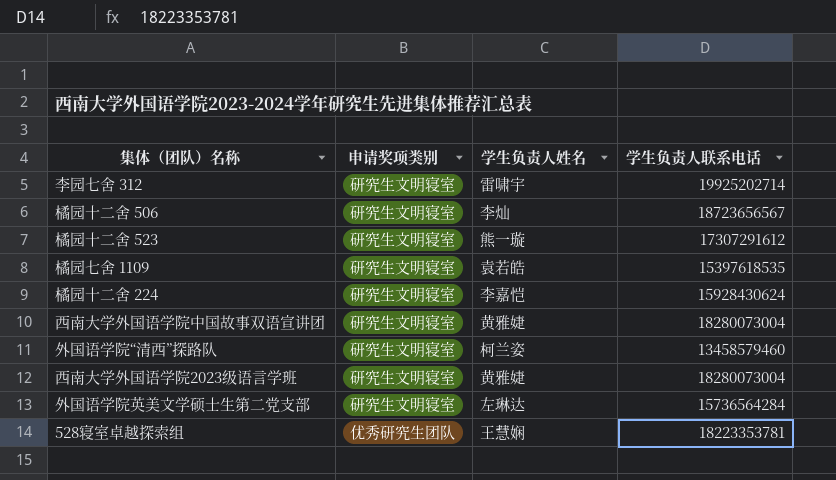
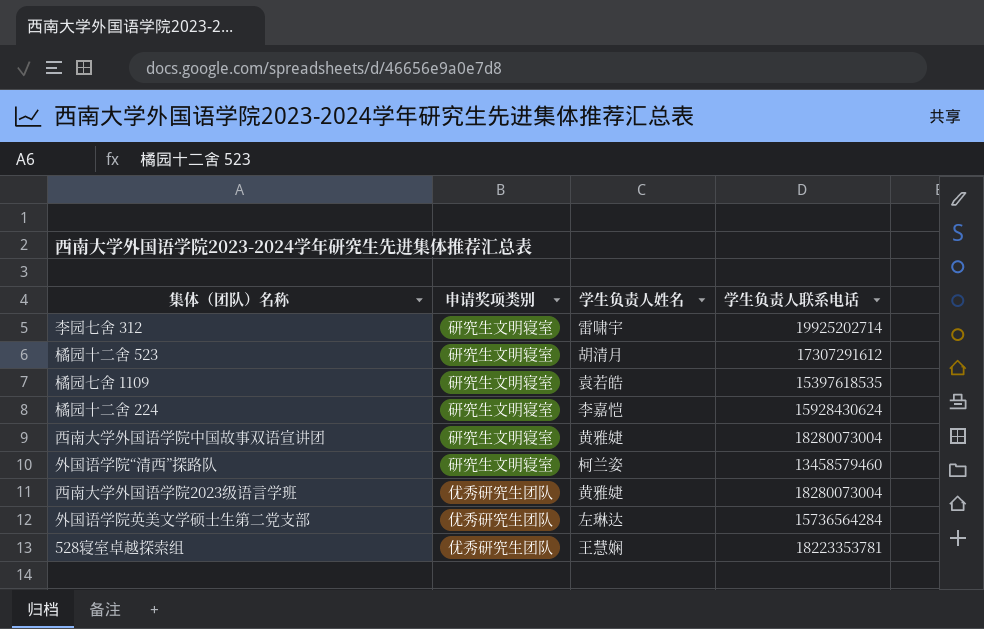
row 橘园十二舍 506: 研究生文明寝室 | 李灿 | 18723656567 -> none
橘园十二舍 523 | 学生负责人姓名: 熊一璇 -> 胡清月
西南大学外国语学院2023级语言学班 | 申请奖项类别: 研究生文明寝室 -> 优秀研究生团队
外国语学院英美文学硕士生第二党支部 | 申请奖项类别: 研究生文明寝室 -> 优秀研究生团队

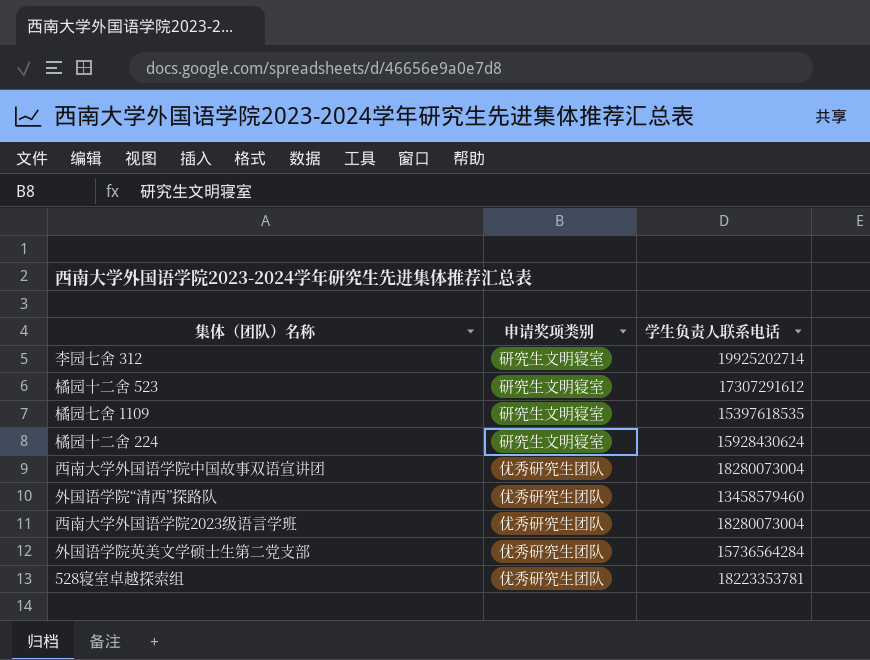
column 学生负责人姓名 | position: 3 -> none
西南大学外国语学院中国故事双语宣讲团 | 申请奖项类别: 研究生文明寝室 -> 优秀研究生团队
外国语学院“清西”探路队 | 申请奖项类别: 研究生文明寝室 -> 优秀研究生团队

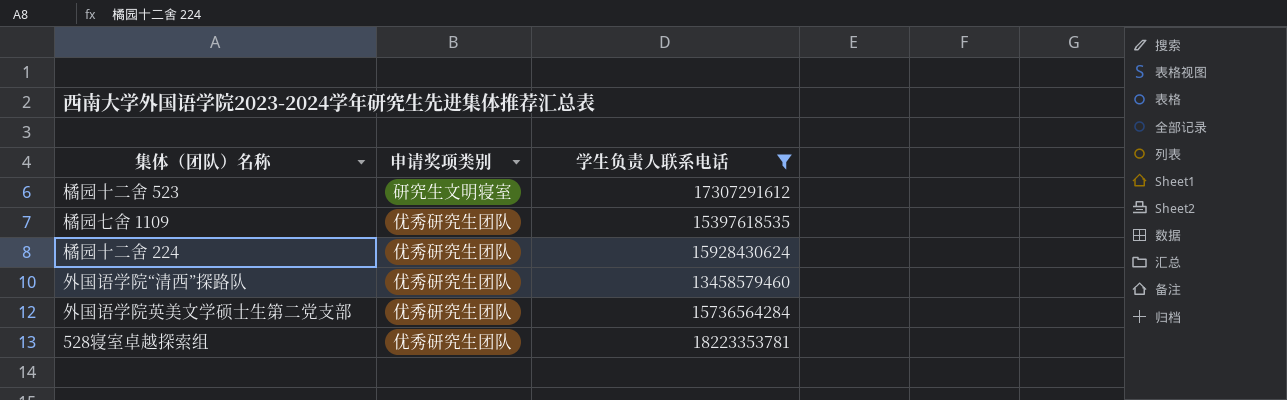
filter: none -> 学生负责人联系电话 <= 18223353781
橘园七舍 1109 | 申请奖项类别: 研究生文明寝室 -> 优秀研究生团队
橘园十二舍 224 | 申请奖项类别: 研究生文明寝室 -> 优秀研究生团队

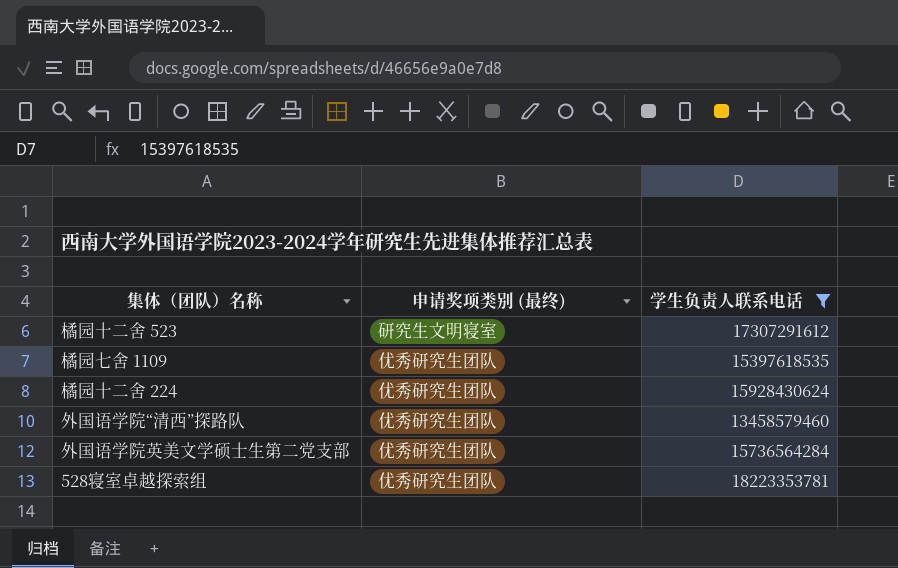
column name: 申请奖项类别 -> 申请奖项类别 (最终)

